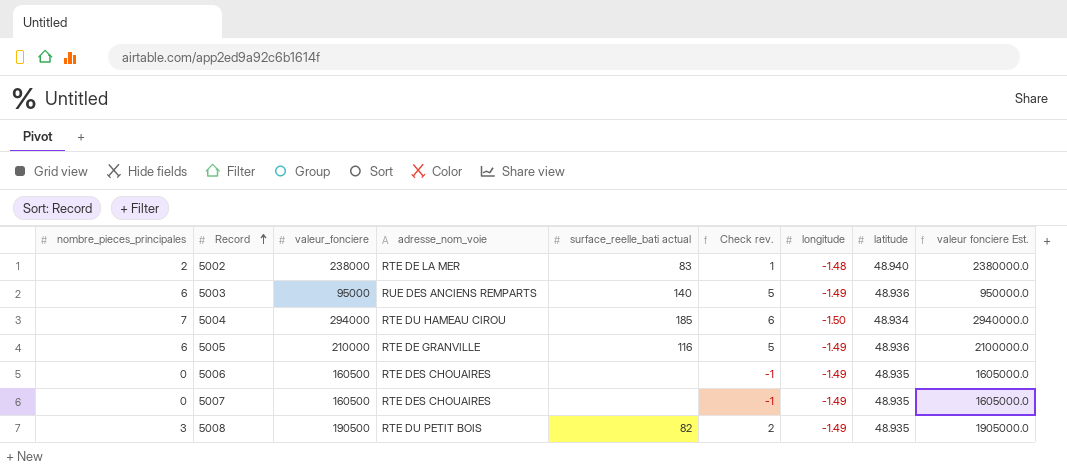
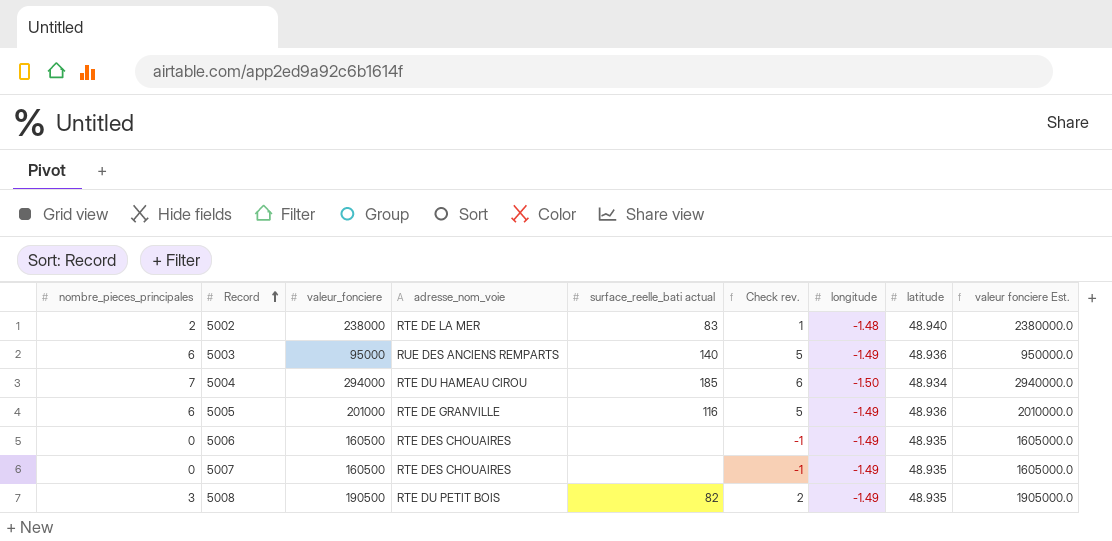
5005 | valeur_fonciere: 210000 -> 201000
5005 | valeur fonciere Est.: 2100000.0 -> 2010000.0

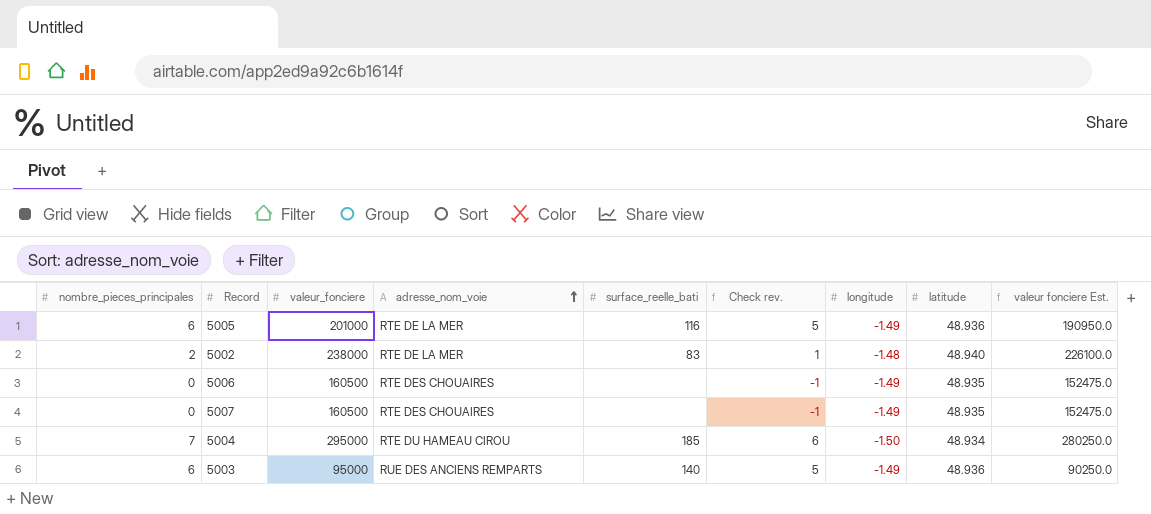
row order: Record ascending -> adresse_nom_voie ascending
column name: surface_reelle_bati actual -> surface_reelle_bati
column valeur fonciere Est. | formula: [valeur_fonciere] * 10 -> [valeur_fonciere] * 0.95
row 5008: 3 | 190500 | RTE DU PETIT BOIS | 82 | 2 | -1.49 | 48.935 | 1905000.0 -> none
5005 | adresse_nom_voie: RTE DE GRANVILLE -> RTE DE LA MER
5004 | valeur_fonciere: 294000 -> 295000

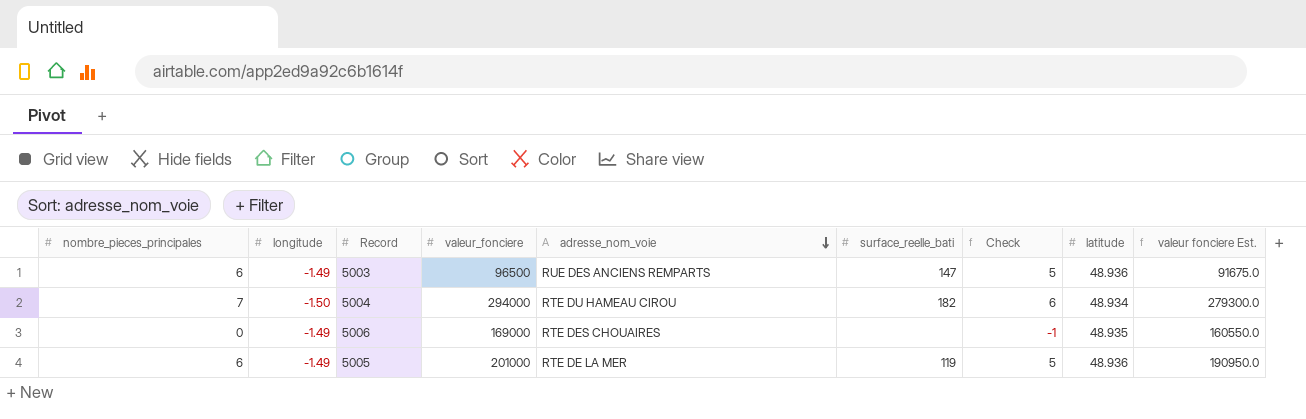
row order: adresse_nom_voie ascending -> adresse_nom_voie descending
column longitude | position: 7 -> 2
column name: Check rev. -> Check
row 5002: 2 | 238000 | RTE DE LA MER | 83 | 1 | -1.48 | 48.940 | 226100.0 -> none
row 5007: 0 | 160500 | RTE DES CHOUAIRES | none | -1 | -1.49 | 48.935 | 152475.0 -> none
5003 | valeur_fonciere: 95000 -> 96500
5003 | surface_reelle_bati: 140 -> 147
5003 | valeur fonciere Est.: 90250.0 -> 91675.0
5004 | valeur_fonciere: 295000 -> 294000
5004 | surface_reelle_bati: 185 -> 182
5004 | valeur fonciere Est.: 280250.0 -> 279300.0
5006 | valeur_fonciere: 160500 -> 169000
5006 | valeur fonciere Est.: 152475.0 -> 160550.0
5005 | surface_reelle_bati: 116 -> 119

